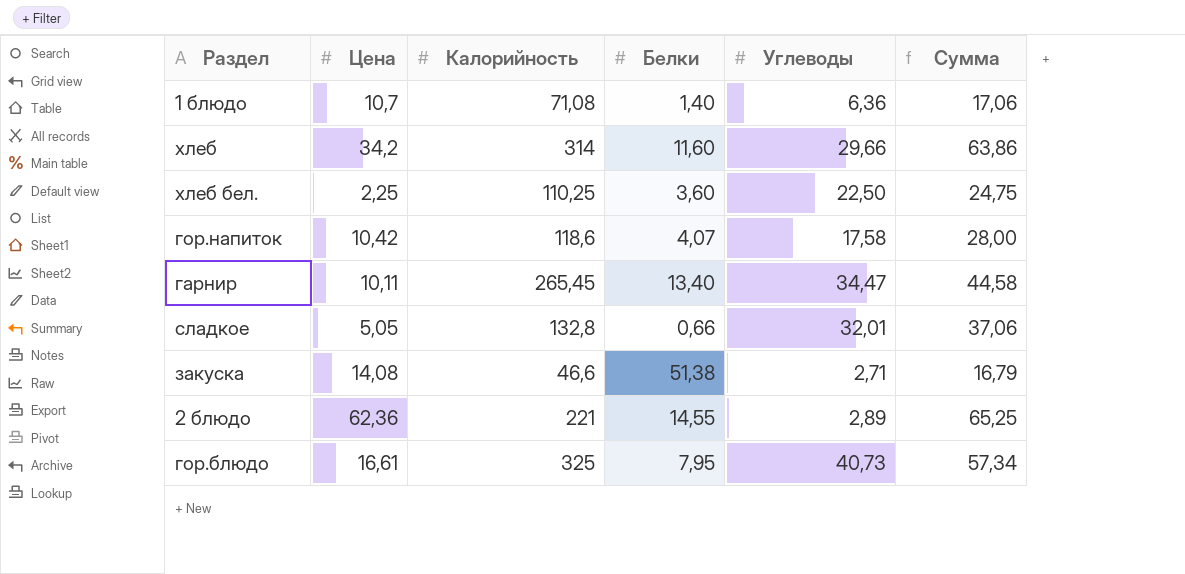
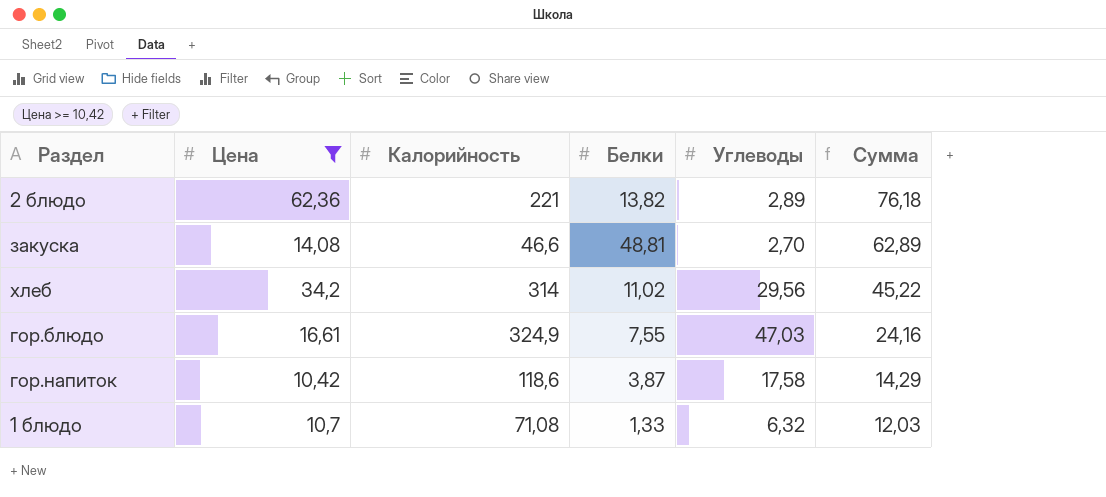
filter: none -> Цена >= 10,42
row order: none -> Сумма descending
column Сумма | formula: [Цена] + [Углеводы] -> [Цена] + [Белки]
2 блюдо | Белки: 14,55 -> 13,82
закуска | Белки: 51,38 -> 48,81
закуска | Углеводы: 2,71 -> 2,70
хлеб | Белки: 11,60 -> 11,02
хлеб | Углеводы: 29,66 -> 29,56
гор.блюдо | Калорийность: 325 -> 324,9
гор.блюдо | Белки: 7,95 -> 7,55
гор.блюдо | Углеводы: 40,73 -> 47,03
гор.напиток | Белки: 4,07 -> 3,87
1 блюдо | Белки: 1,40 -> 1,33
1 блюдо | Углеводы: 6,36 -> 6,32

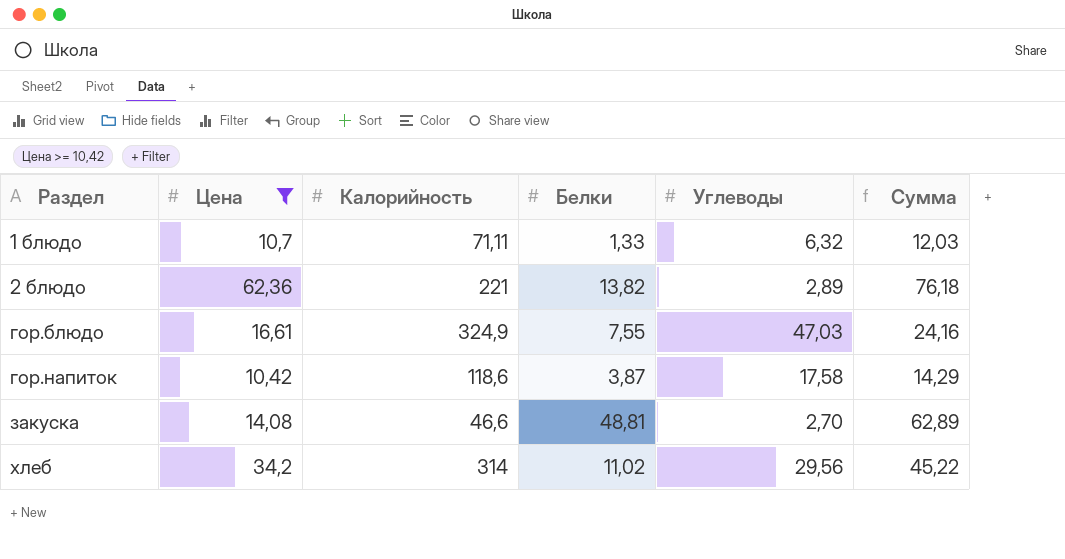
row order: Сумма descending -> Раздел ascending
1 блюдо | Калорийность: 71,08 -> 71,11

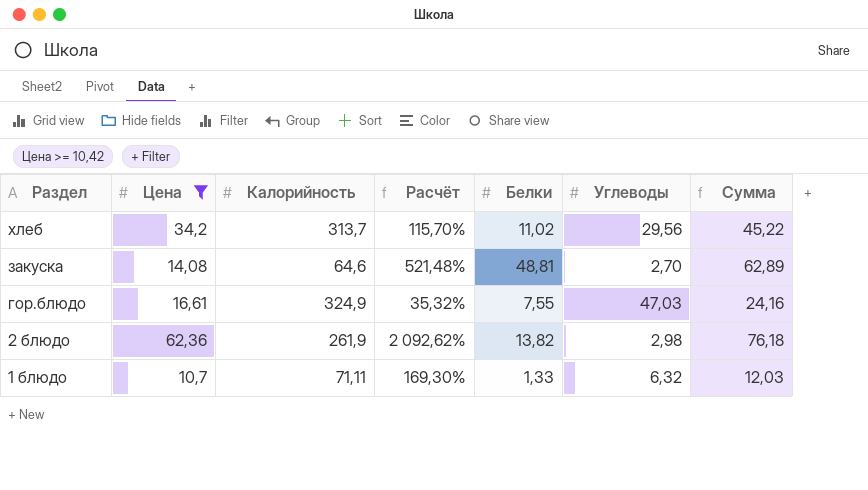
row order: Раздел ascending -> Раздел descending
column Расчёт | formula: none -> [Цена] / [Углеводы]
row гор.напиток: 10,42 | 118,6 | 3,87 | 17,58 | 14,29 -> none
хлеб | Калорийность: 314 -> 313,7
закуска | Калорийность: 46,6 -> 64,6
2 блюдо | Калорийность: 221 -> 261,9
2 блюдо | Углеводы: 2,89 -> 2,98

